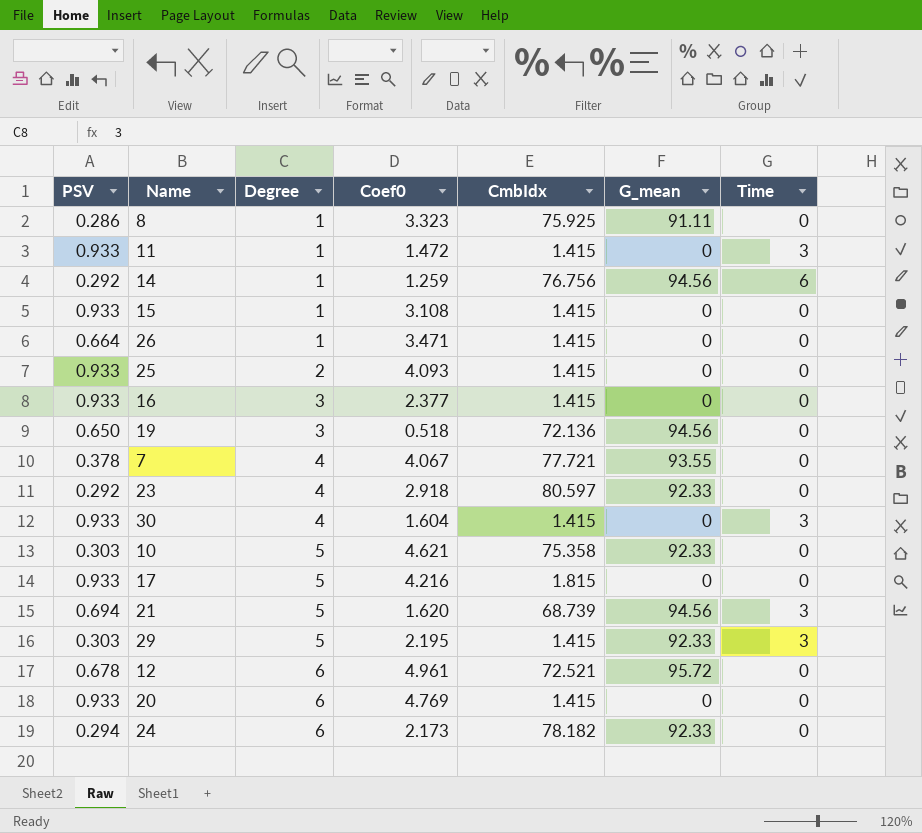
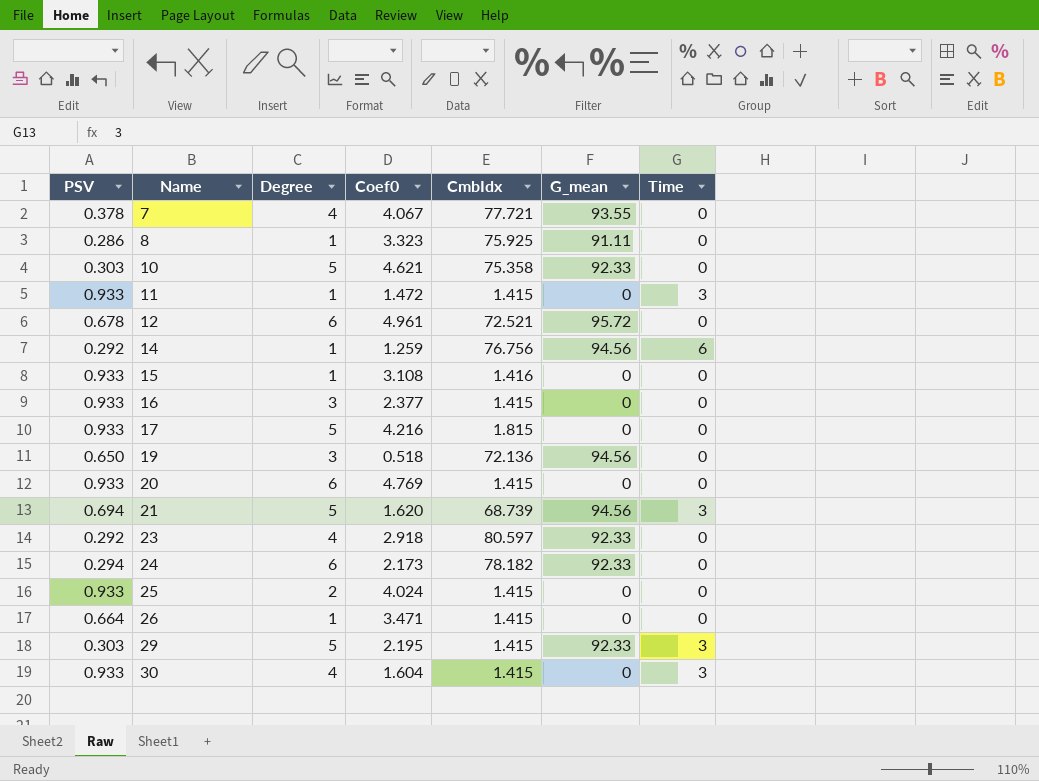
row order: Degree ascending -> Name ascending
15 | CmbIdx: 1.415 -> 1.416
25 | Coef0: 4.093 -> 4.024

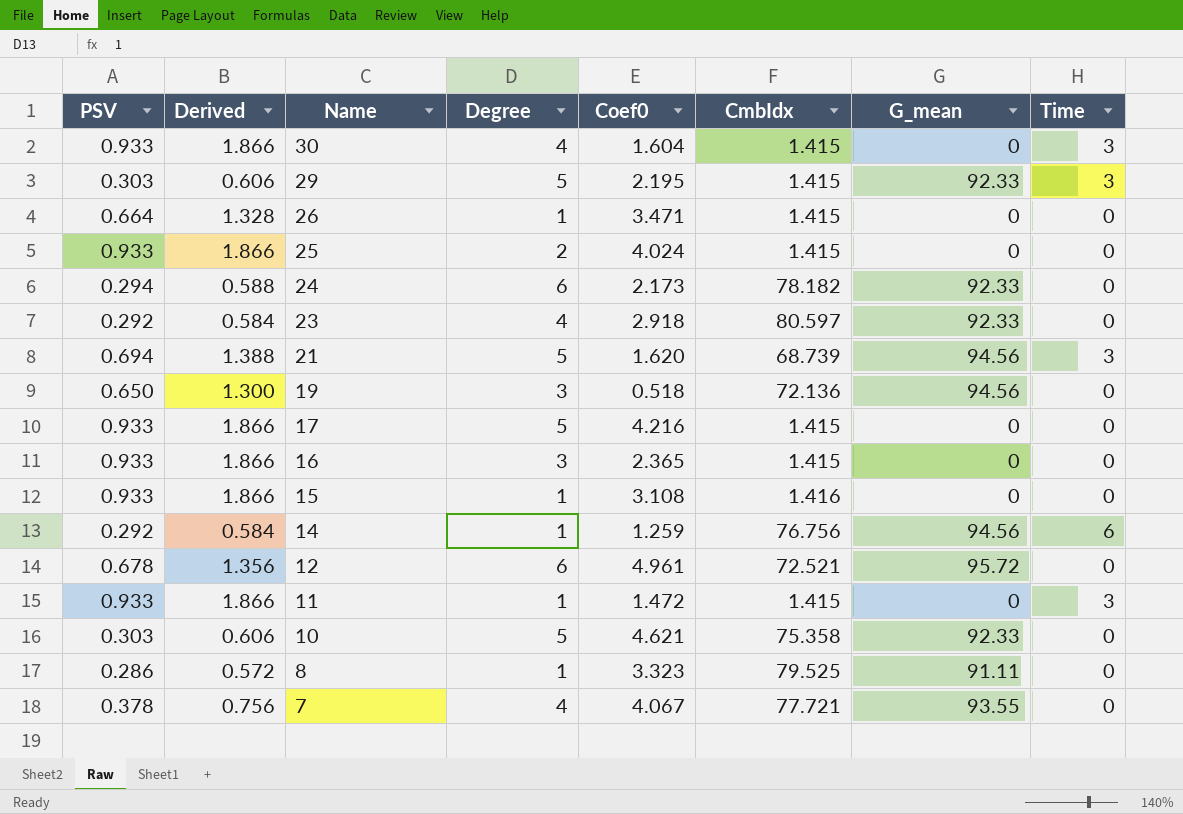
row order: Name ascending -> Name descending
column Derived | formula: none -> [PSV] * 2
row 20: 0.933 | 6 | 4.769 | 1.415 | 0 | 0 -> none
17 | CmbIdx: 1.815 -> 1.415
16 | Coef0: 2.377 -> 2.365
8 | CmbIdx: 75.925 -> 79.525

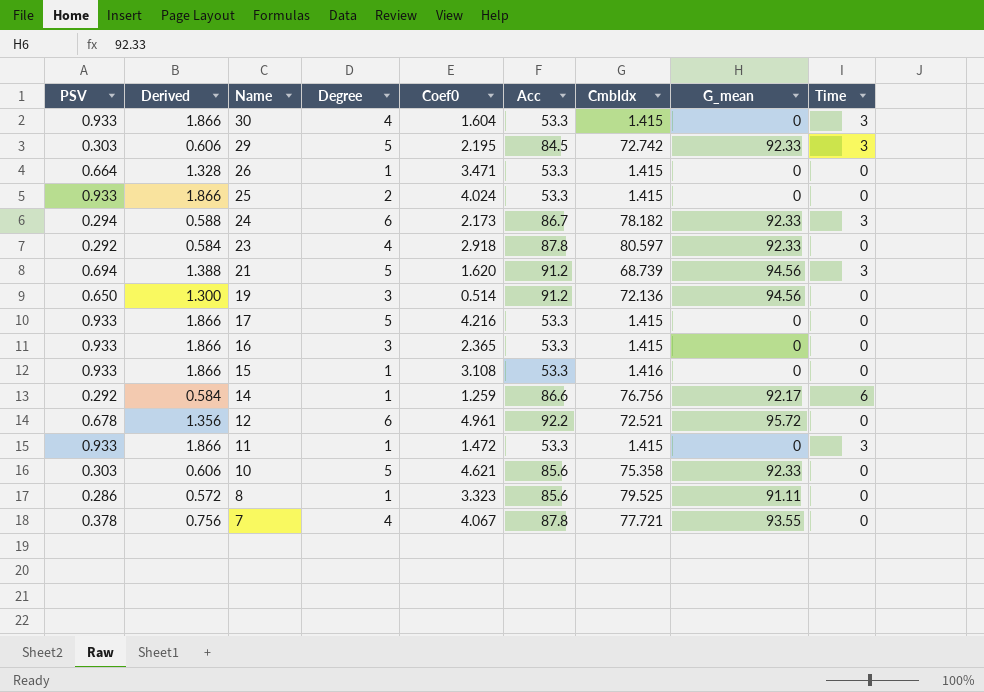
column Acc | position: none -> 6
29 | CmbIdx: 1.415 -> 72.742
24 | Time: 0 -> 3
19 | Coef0: 0.518 -> 0.514
14 | G_mean: 94.56 -> 92.17

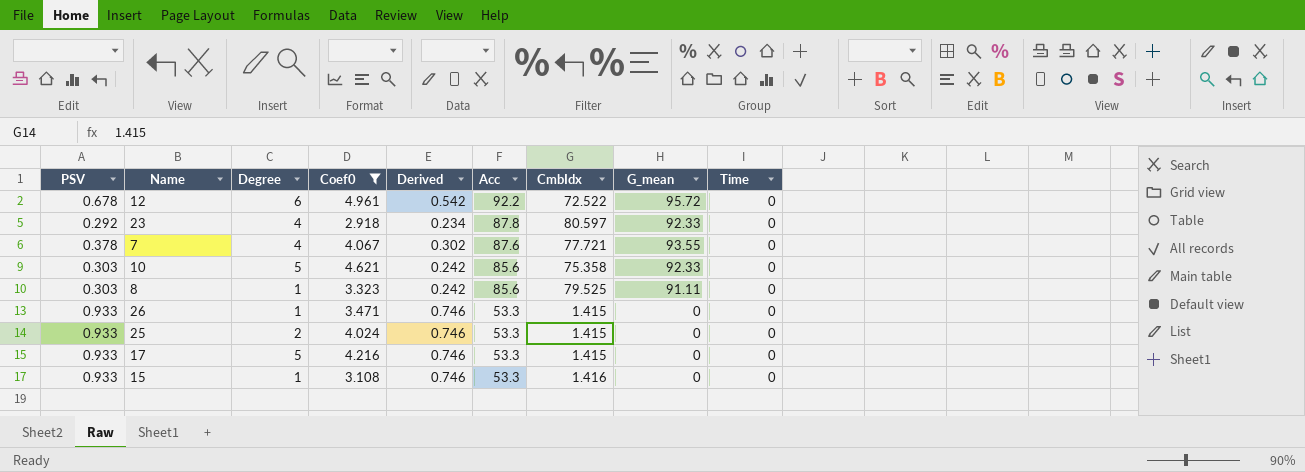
filter: none -> Coef0 >= 2.918
row order: Name descending -> Acc descending
column Derived | formula: [PSV] * 2 -> [PSV] * 0.8
column Derived | position: 2 -> 5
12 | CmbIdx: 72.521 -> 72.522
7 | Acc: 87.8 -> 87.6
8 | PSV: 0.286 -> 0.303
26 | PSV: 0.664 -> 0.933

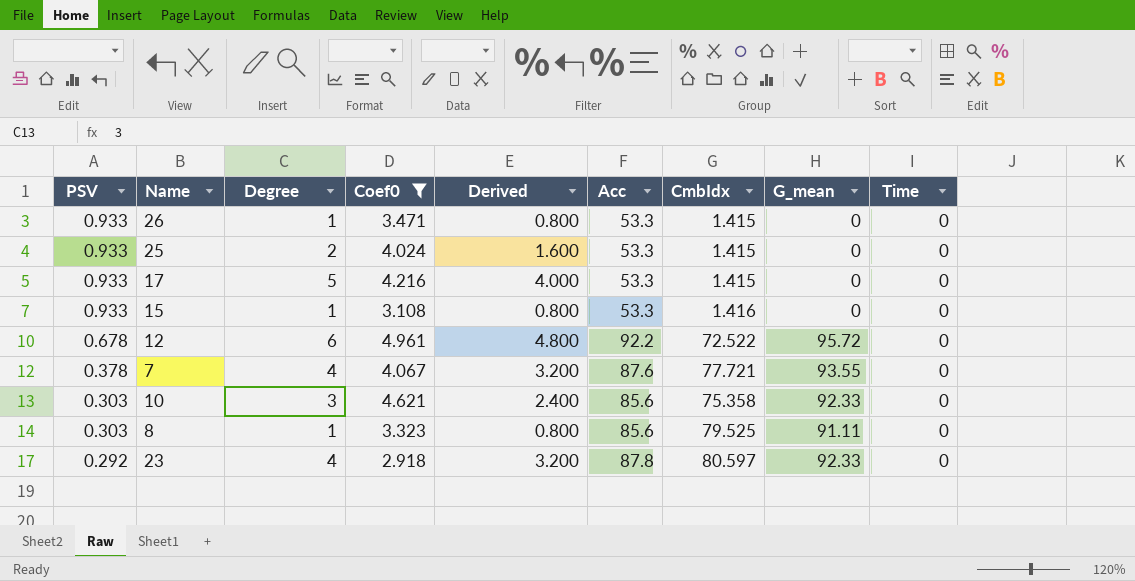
row order: Acc descending -> PSV descending
column Derived | formula: [PSV] * 0.8 -> [Degree] * 0.8
10 | Degree: 5 -> 3

